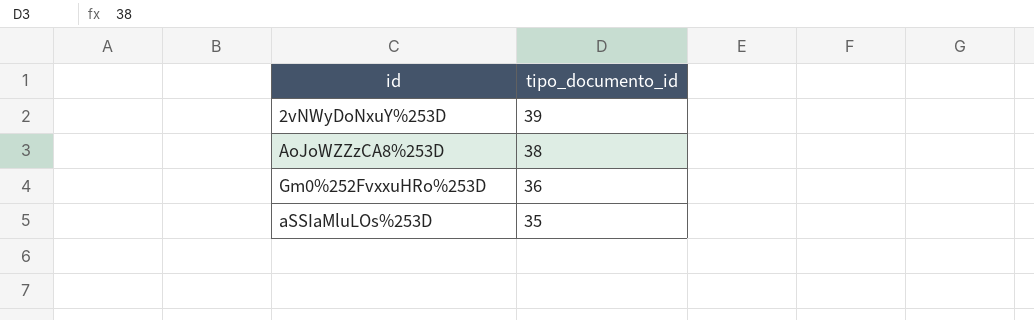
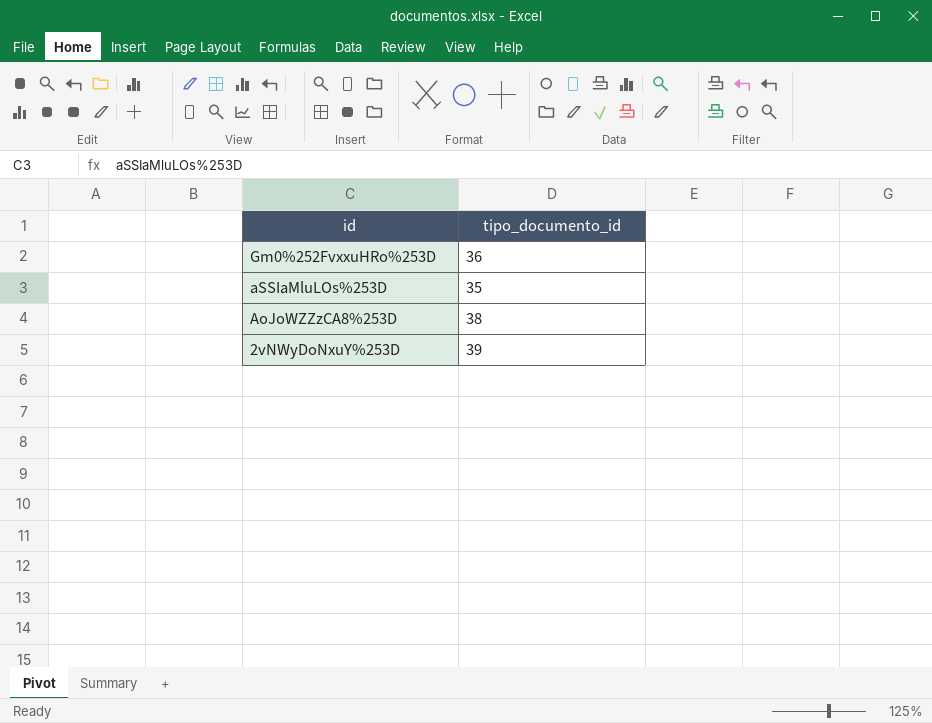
row order: tipo_documento_id descending -> id descending

